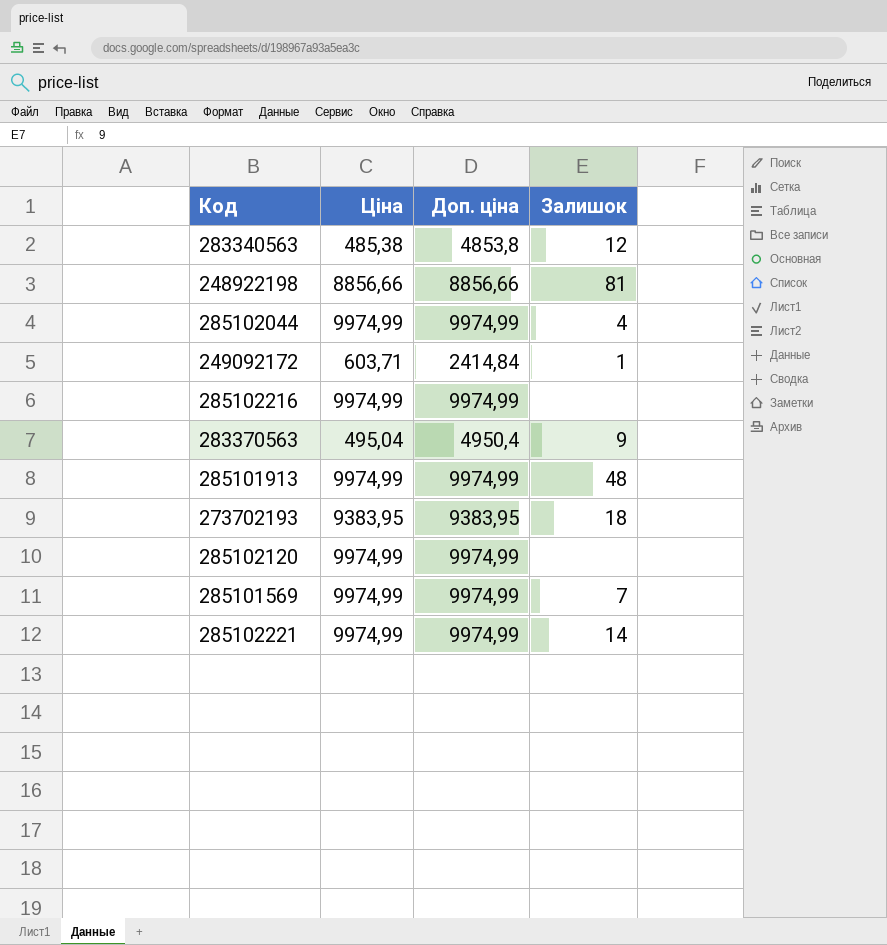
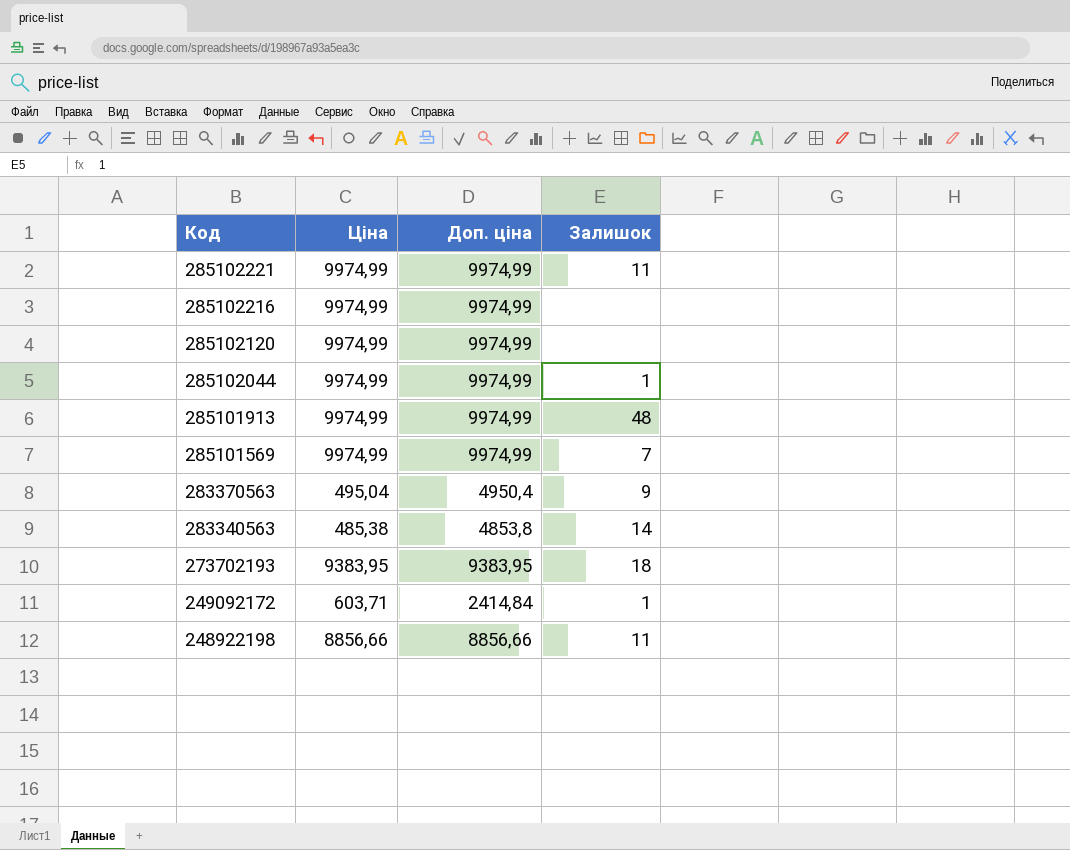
row order: none -> Код descending
285102221 | Залишок: 14 -> 11
285102044 | Залишок: 4 -> 1
283340563 | Залишок: 12 -> 14
248922198 | Залишок: 81 -> 11

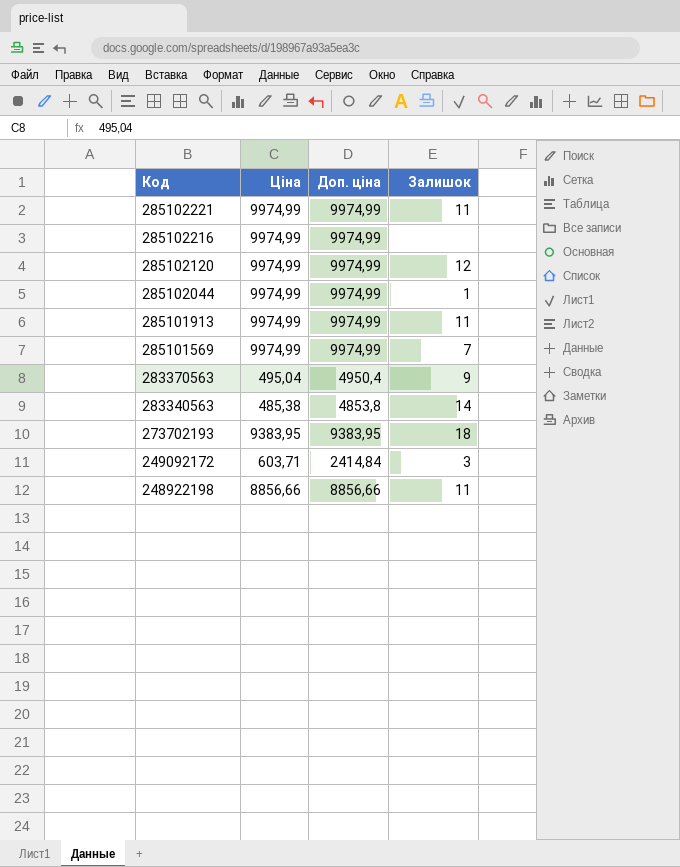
285102120 | Залишок: none -> 12
285101913 | Залишок: 48 -> 11
249092172 | Залишок: 1 -> 3

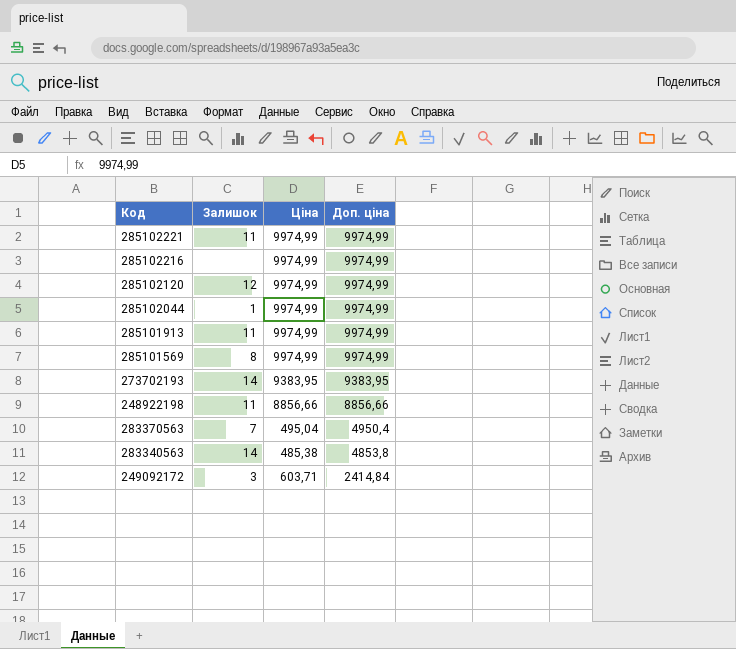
row order: Код descending -> Доп. ціна descending
column Залишок | position: 4 -> 2
285101569 | Залишок: 7 -> 8
273702193 | Залишок: 18 -> 14
283370563 | Залишок: 9 -> 7

